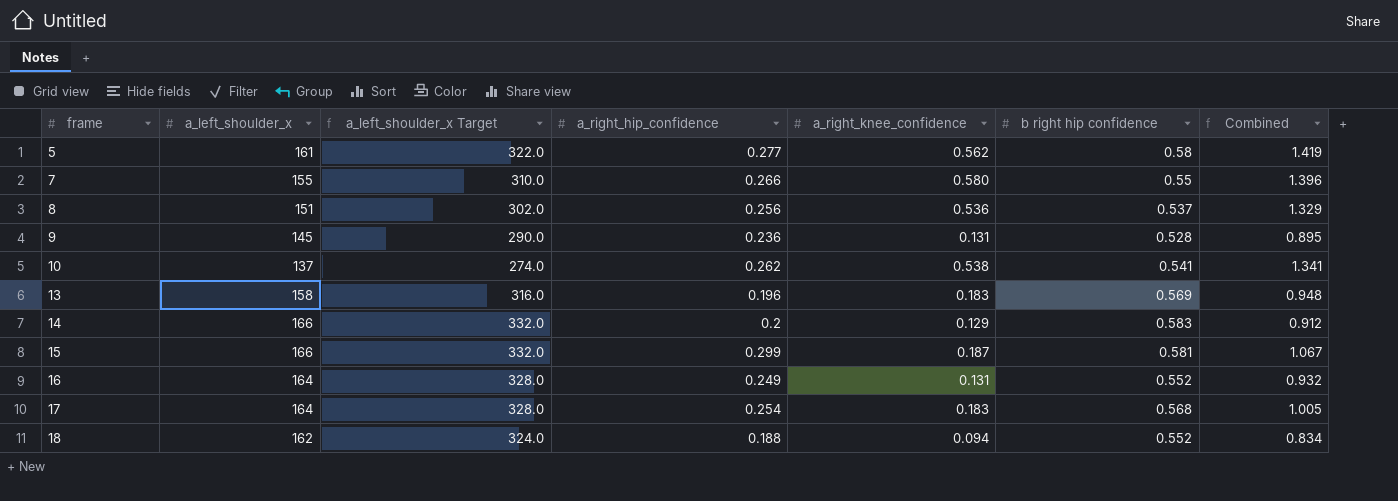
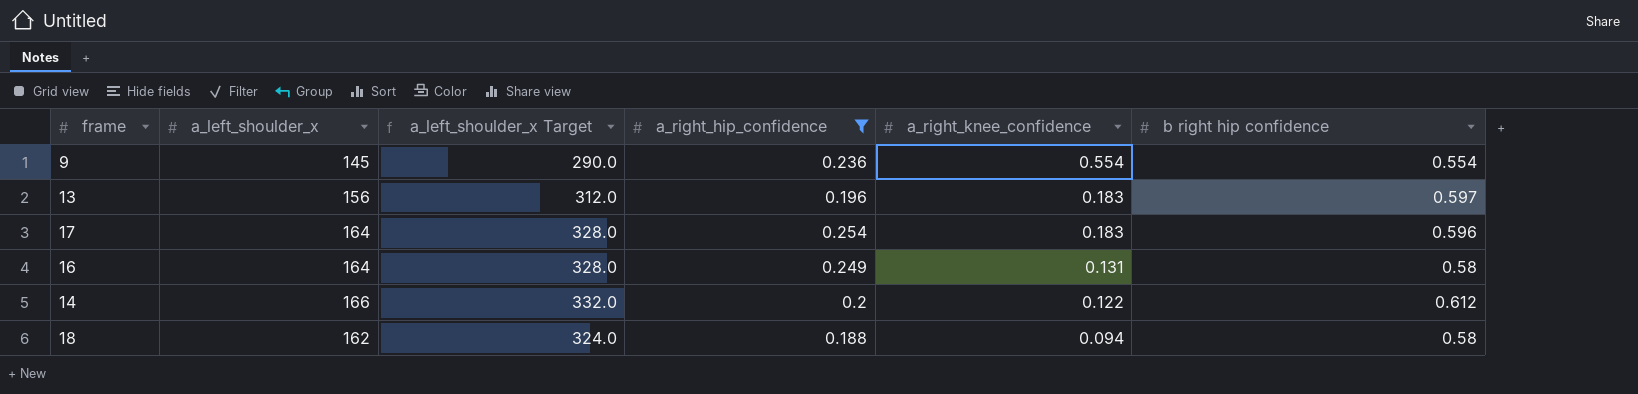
filter: none -> a_right_hip_confidence <= 0.254
row order: frame ascending -> a_right_knee_confidence descending
column Combined | formula: [a_right_hip_confidence] + [a_right_knee_confidence] + [b right hip confidence] -> none
9 | a_right_knee_confidence: 0.131 -> 0.554
9 | b right hip confidence: 0.528 -> 0.554
13 | a_left_shoulder_x: 158 -> 156
13 | a_left_shoulder_x Target: 316.0 -> 312.0
13 | b right hip confidence: 0.569 -> 0.597
17 | b right hip confidence: 0.568 -> 0.596
16 | b right hip confidence: 0.552 -> 0.58
14 | a_right_knee_confidence: 0.129 -> 0.122
14 | b right hip confidence: 0.583 -> 0.612
18 | b right hip confidence: 0.552 -> 0.58

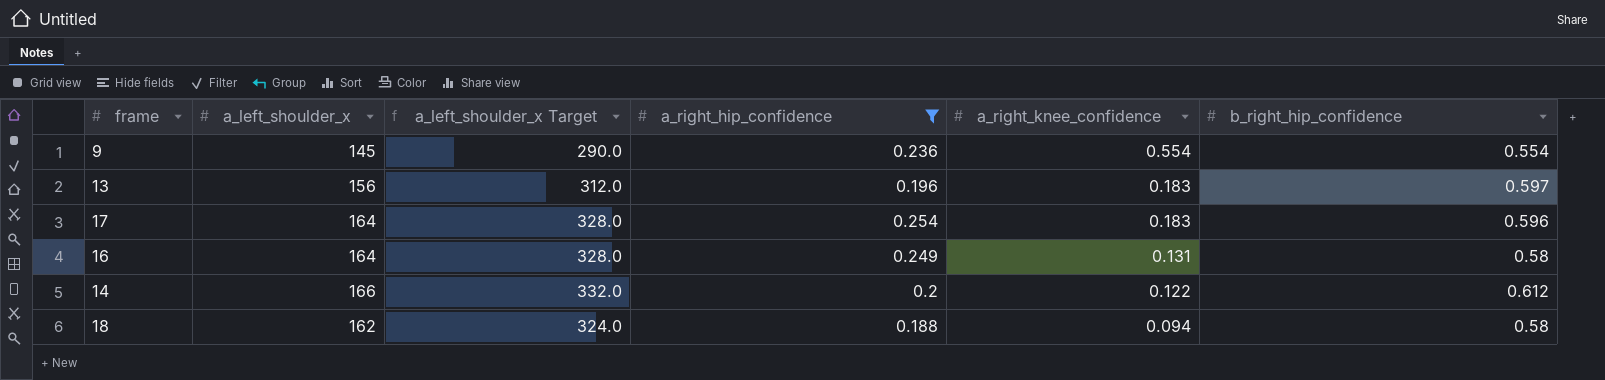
column name: b right hip confidence -> b_right_hip_confidence

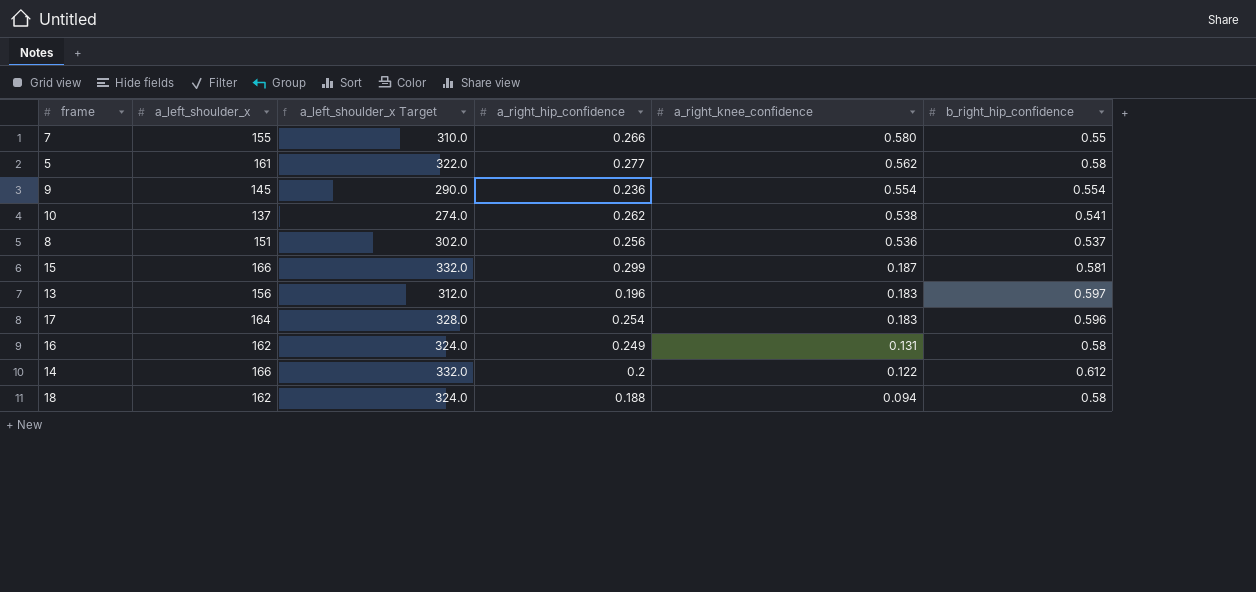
filter: a_right_hip_confidence <= 0.254 -> none
16 | a_left_shoulder_x: 164 -> 162
16 | a_left_shoulder_x Target: 328.0 -> 324.0

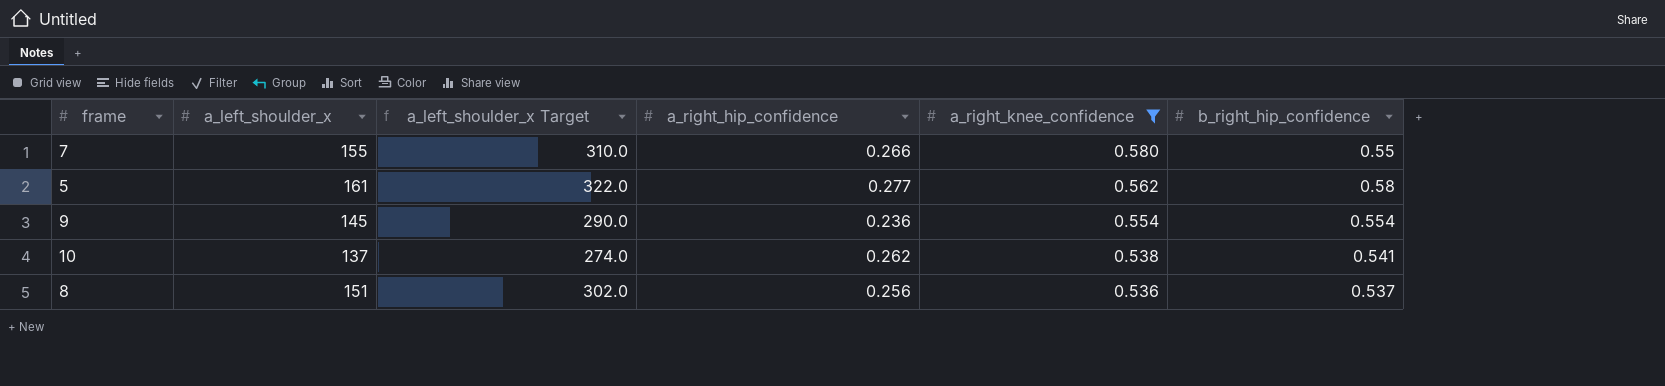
filter: none -> a_right_knee_confidence >= 0.536

